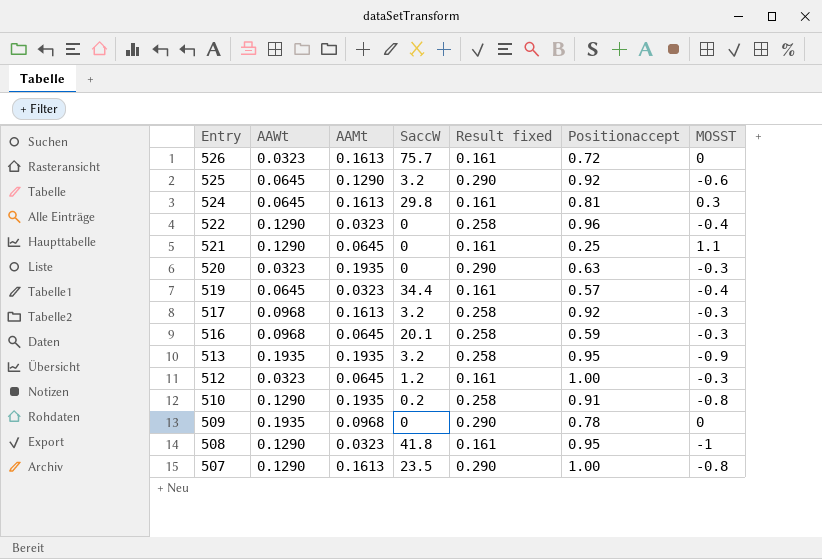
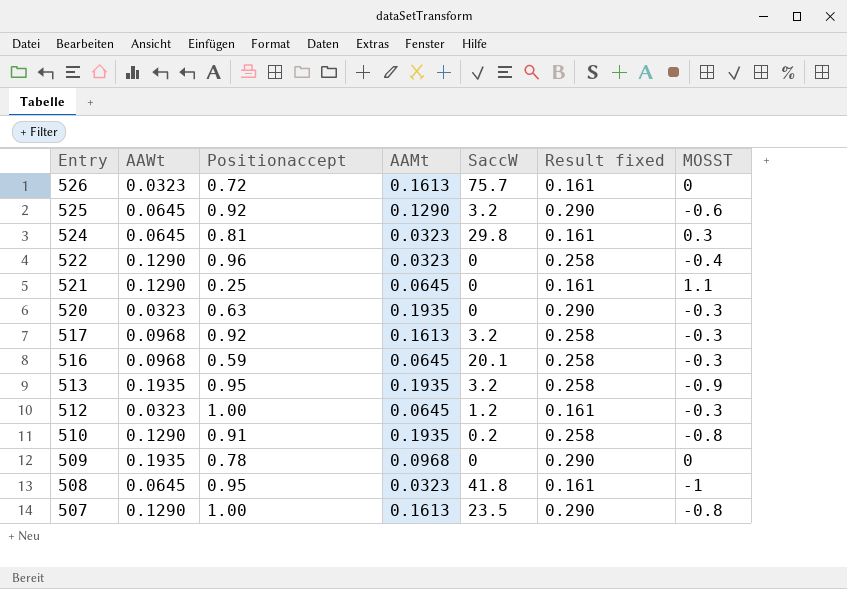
column Positionaccept | position: 6 -> 3
row 519: 0.0645 | 0.0323 | 34.4 | 0.161 | 0.57 | -0.4 -> none
524 | AAMt: 0.1613 -> 0.0323
508 | AAWt: 0.1290 -> 0.0645

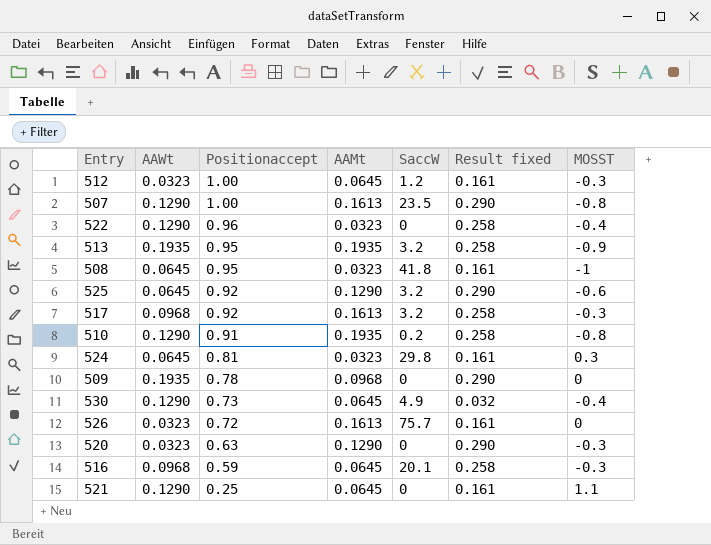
row order: Entry descending -> Positionaccept descending
row 530: none -> 0.1290 | 0.73 | 0.0645 | 4.9 | 0.032 | -0.4
520 | AAMt: 0.1935 -> 0.1290

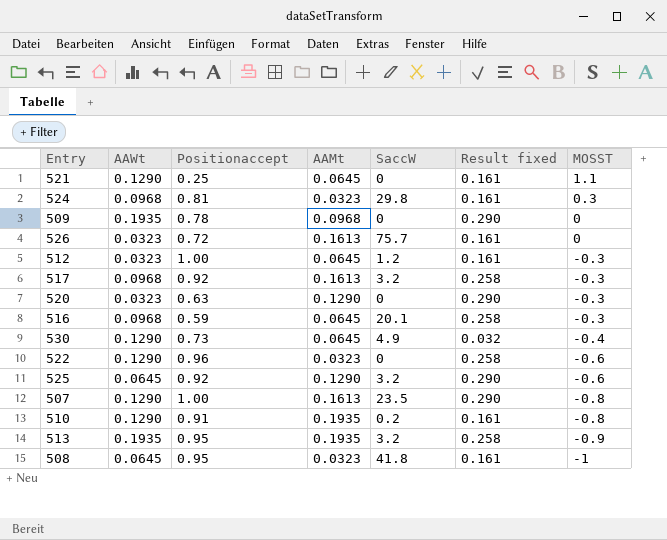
row order: Positionaccept descending -> MOSST descending
524 | AAWt: 0.0645 -> 0.0968
522 | MOSST: -0.4 -> -0.6
510 | Result fixed: 0.258 -> 0.161

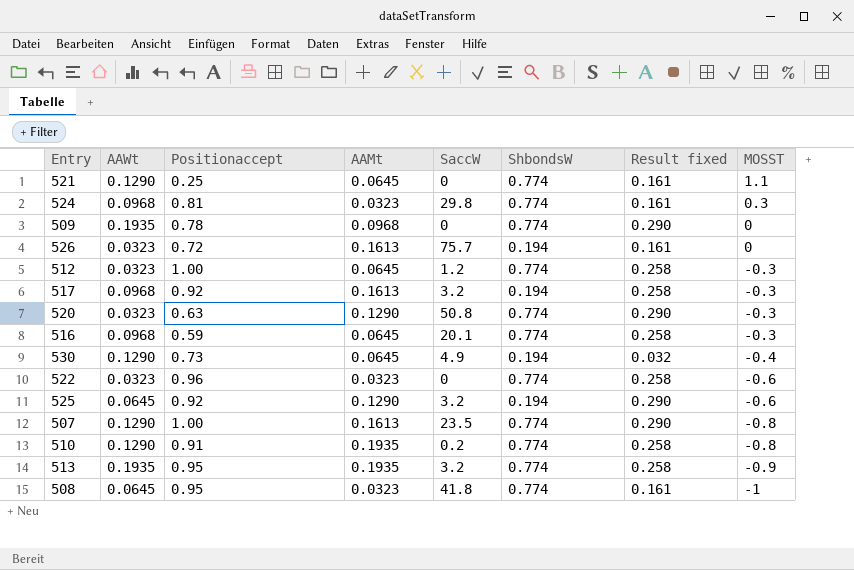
column ShbondsW | position: none -> 6
512 | Result fixed: 0.161 -> 0.258
520 | SaccW: 0 -> 50.8
522 | AAWt: 0.1290 -> 0.0323
510 | Result fixed: 0.161 -> 0.258

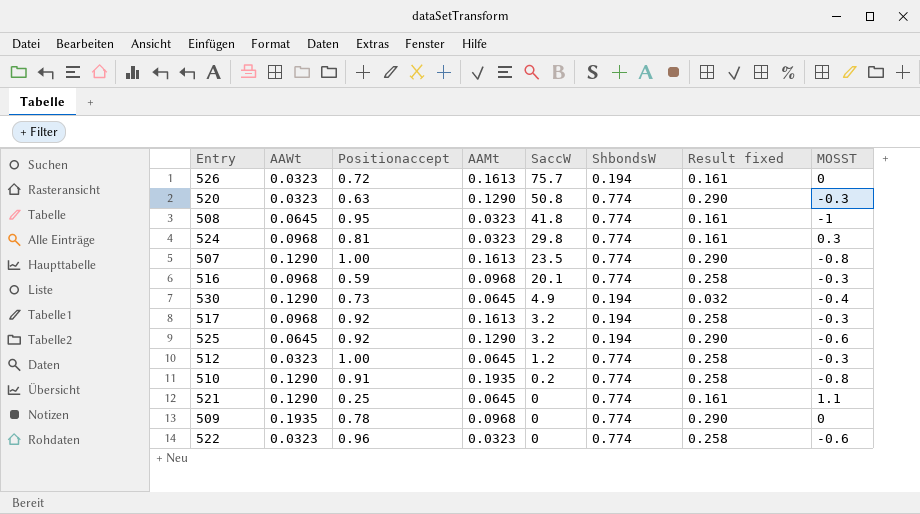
row order: MOSST descending -> SaccW descending
row 513: 0.1935 | 0.95 | 0.1935 | 3.2 | 0.774 | 0.258 | -0.9 -> none
516 | AAMt: 0.0645 -> 0.0968

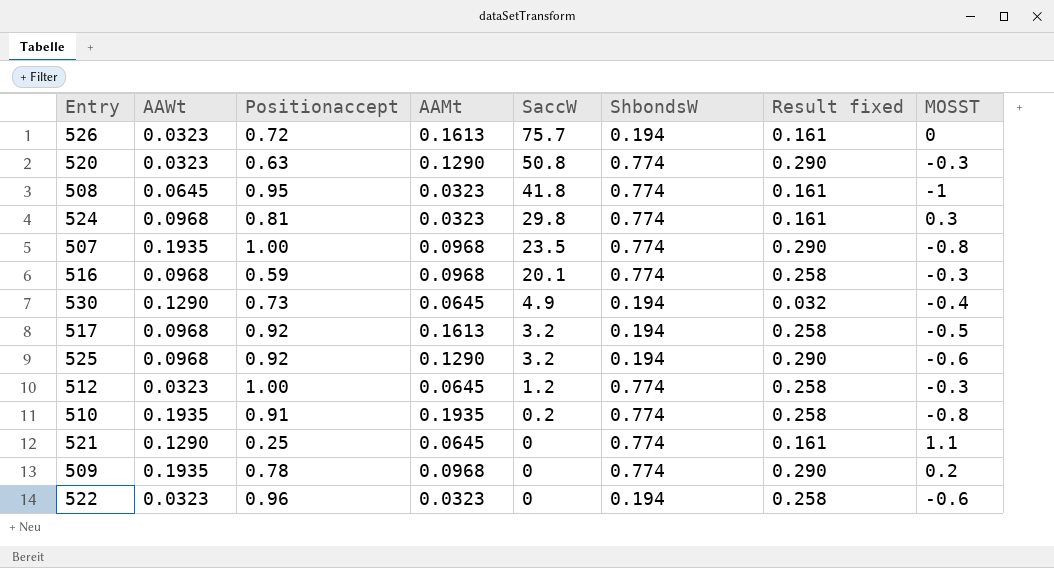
507 | AAWt: 0.1290 -> 0.1935
507 | AAMt: 0.1613 -> 0.0968
517 | MOSST: -0.3 -> -0.5
525 | AAWt: 0.0645 -> 0.0968
510 | AAWt: 0.1290 -> 0.1935
509 | MOSST: 0 -> 0.2
522 | ShbondsW: 0.774 -> 0.194

